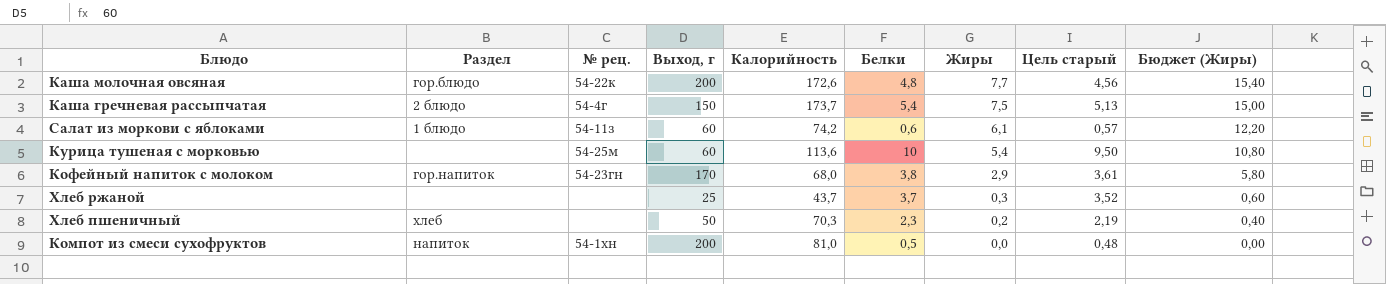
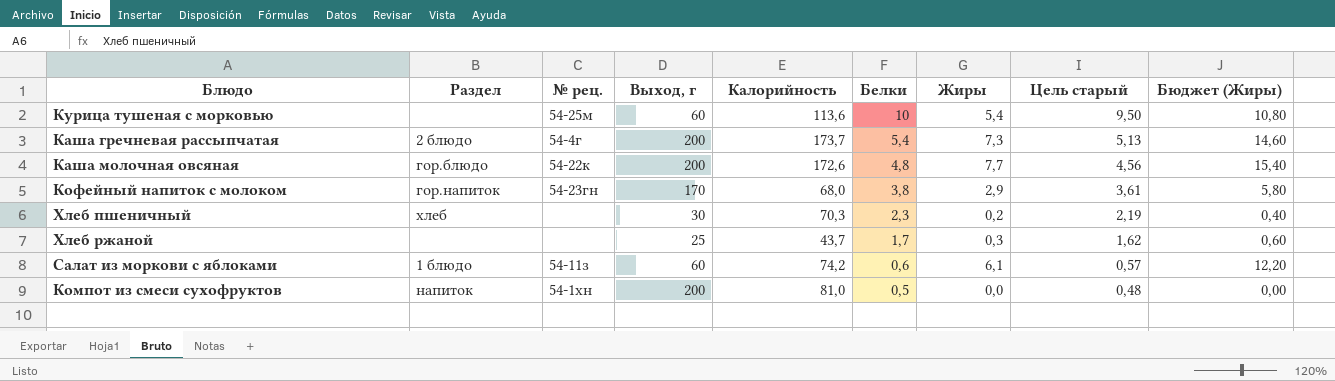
row order: Жиры descending -> Белки descending
Каша гречневая рассыпчатая | Выход, г: 150 -> 200
Каша гречневая рассыпчатая | Жиры: 7,5 -> 7,3
Каша гречневая рассыпчатая | Бюджет (Жиры): 15,00 -> 14,60
Хлеб пшеничный | Выход, г: 50 -> 30
Хлеб ржаной | Белки: 3,7 -> 1,7
Хлеб ржаной | Цель старый: 3,52 -> 1,62

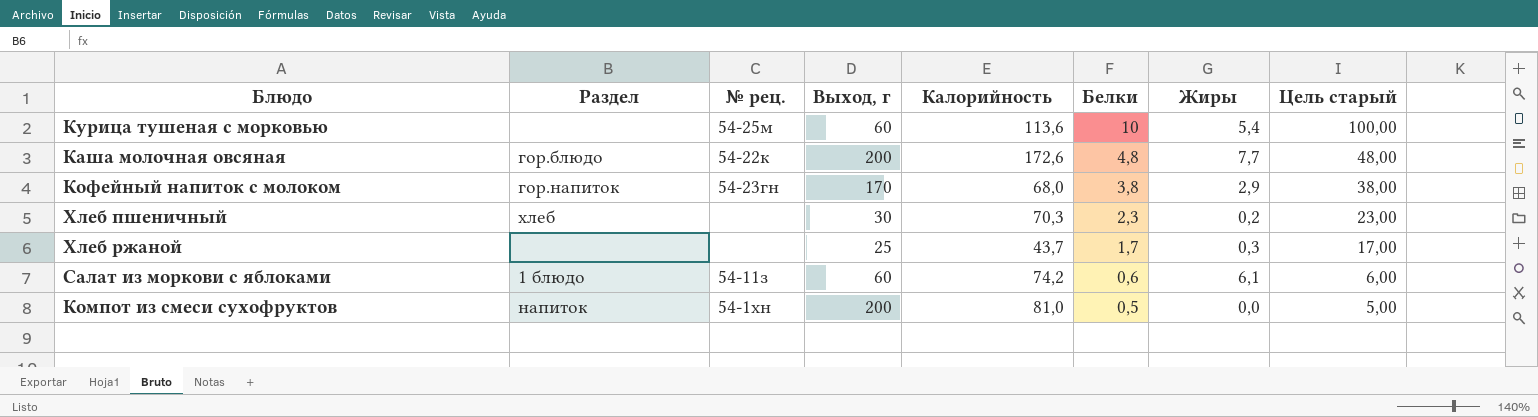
column Бюджет (Жиры) | formula: [Жиры] * 2 -> none
column Цель старый | formula: [Белки] * 0,95 -> [Белки] * 10
row Каша гречневая рассыпчатая: 2 блюдо | 54-4г | 200 | 173,7 | 5,4 | 7,3 | 5,13 | 14,60 -> none

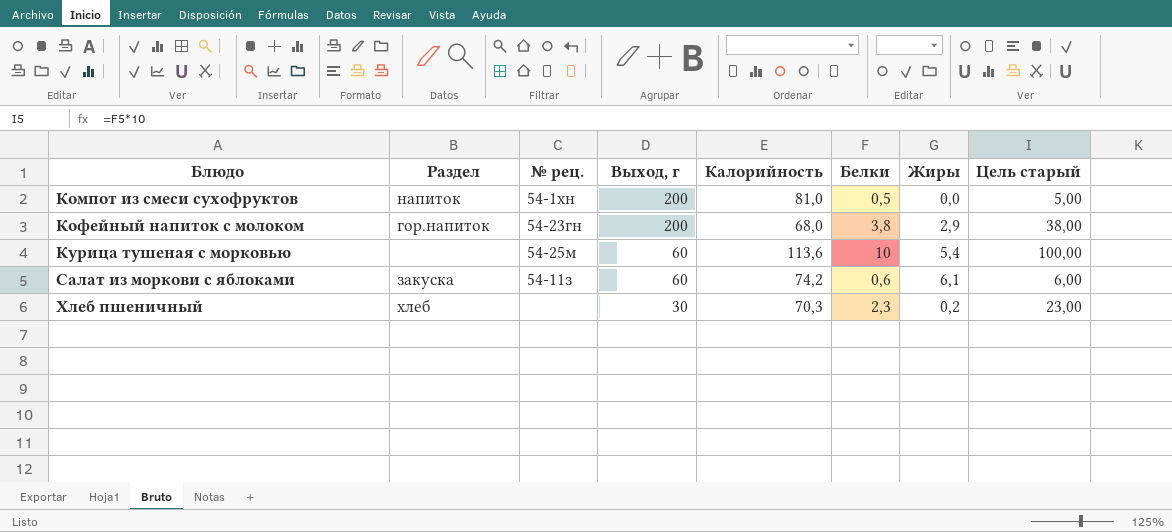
row order: Белки descending -> Блюдо ascending
row Каша молочная овсяная: гор.блюдо | 54-22к | 200 | 172,6 | 4,8 | 7,7 | 48,00 -> none
row Хлеб ржаной: none | none | 25 | 43,7 | 1,7 | 0,3 | 17,00 -> none
Кофейный напиток с молоком | Выход, г: 170 -> 200
Салат из моркови с яблоками | Раздел: 1 блюдо -> закуска

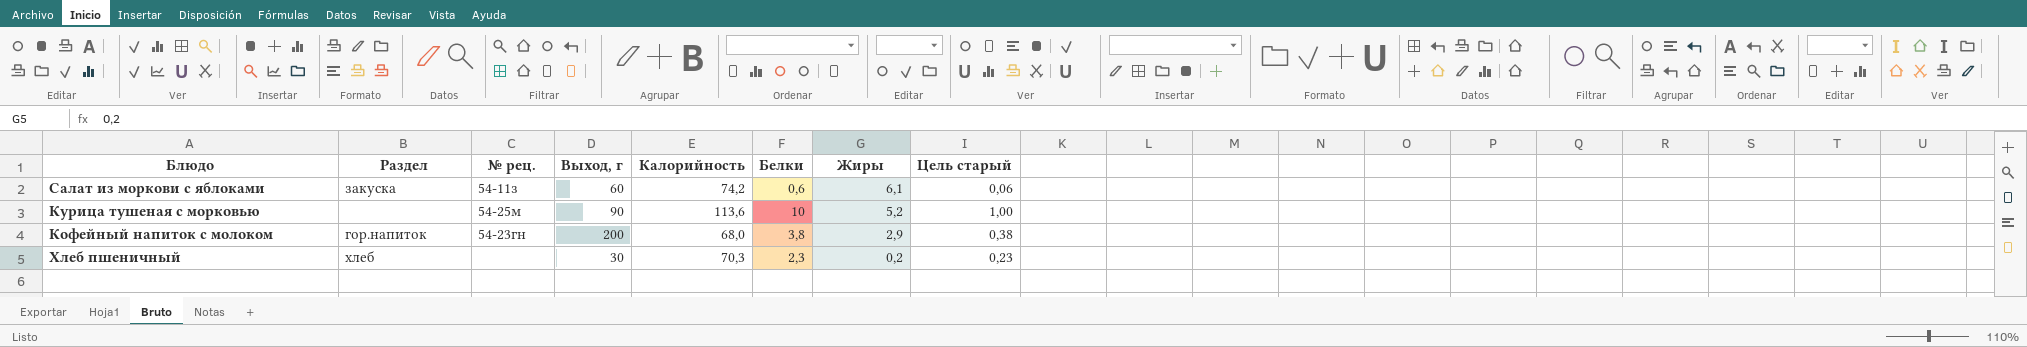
row order: Блюдо ascending -> Жиры descending
column Цель старый | formula: [Белки] * 10 -> [Белки] * 0,1
row Компот из смеси сухофруктов: напиток | 54-1хн | 200 | 81,0 | 0,5 | 0,0 | 5,00 -> none
Курица тушеная с морковью | Выход, г: 60 -> 90
Курица тушеная с морковью | Жиры: 5,4 -> 5,2

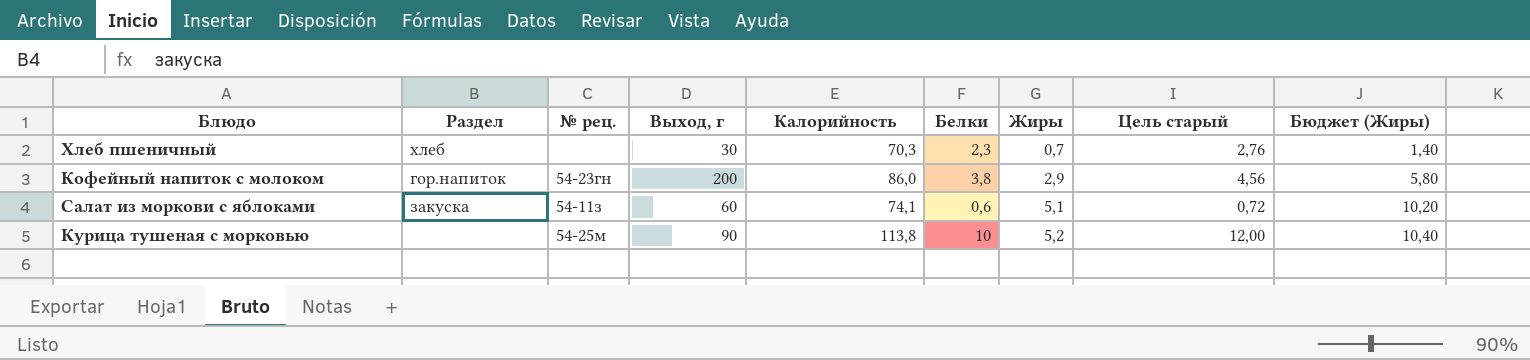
row order: Жиры descending -> Жиры ascending
column Цель старый | formula: [Белки] * 0,1 -> [Белки] * 1,2
column Бюджет (Жиры) | formula: none -> [Жиры] * 2
Хлеб пшеничный | Жиры: 0,2 -> 0,7
Кофейный напиток с молоком | Калорийность: 68,0 -> 86,0
Салат из моркови с яблоками | Калорийность: 74,2 -> 74,1
Салат из моркови с яблоками | Жиры: 6,1 -> 5,1
Курица тушеная с морковью | Калорийность: 113,6 -> 113,8

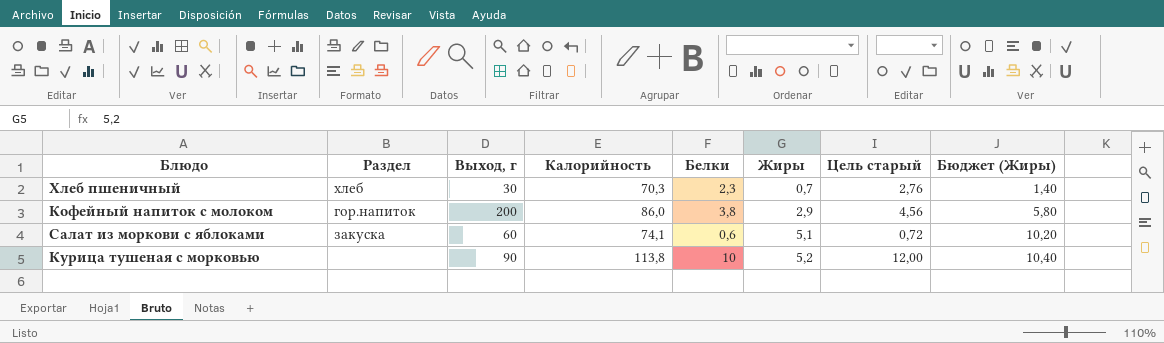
column № рец. | position: 3 -> none

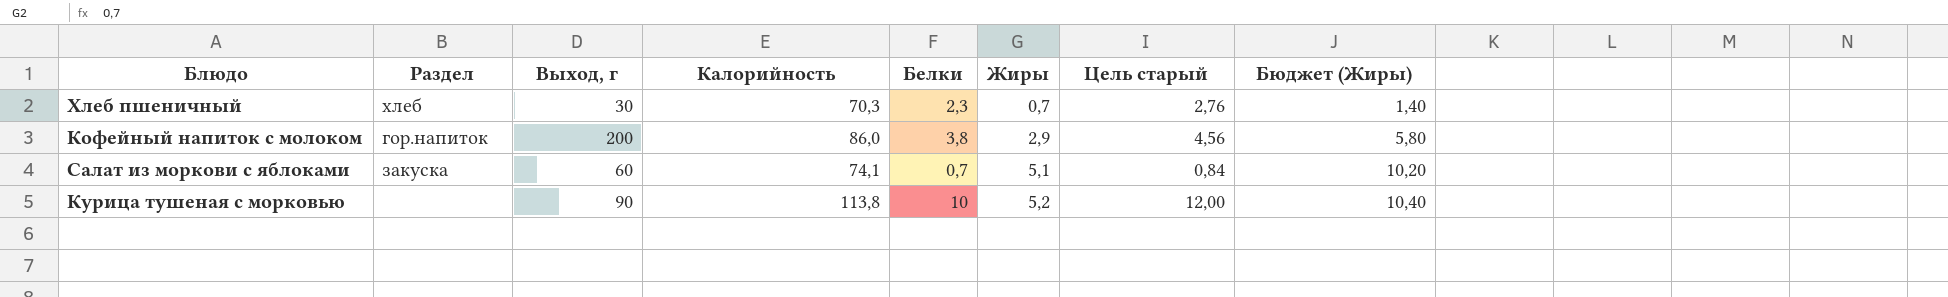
Салат из моркови с яблоками | Белки: 0,6 -> 0,7
Салат из моркови с яблоками | Цель старый: 0,72 -> 0,84

